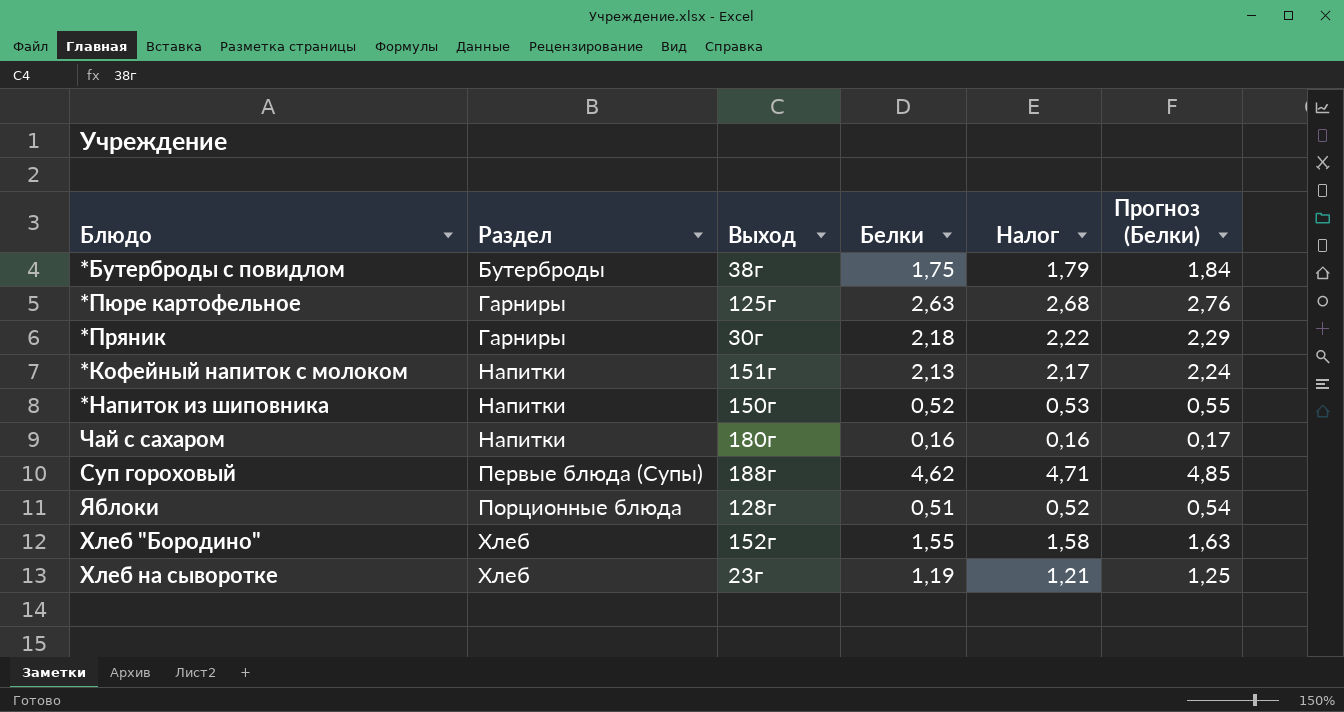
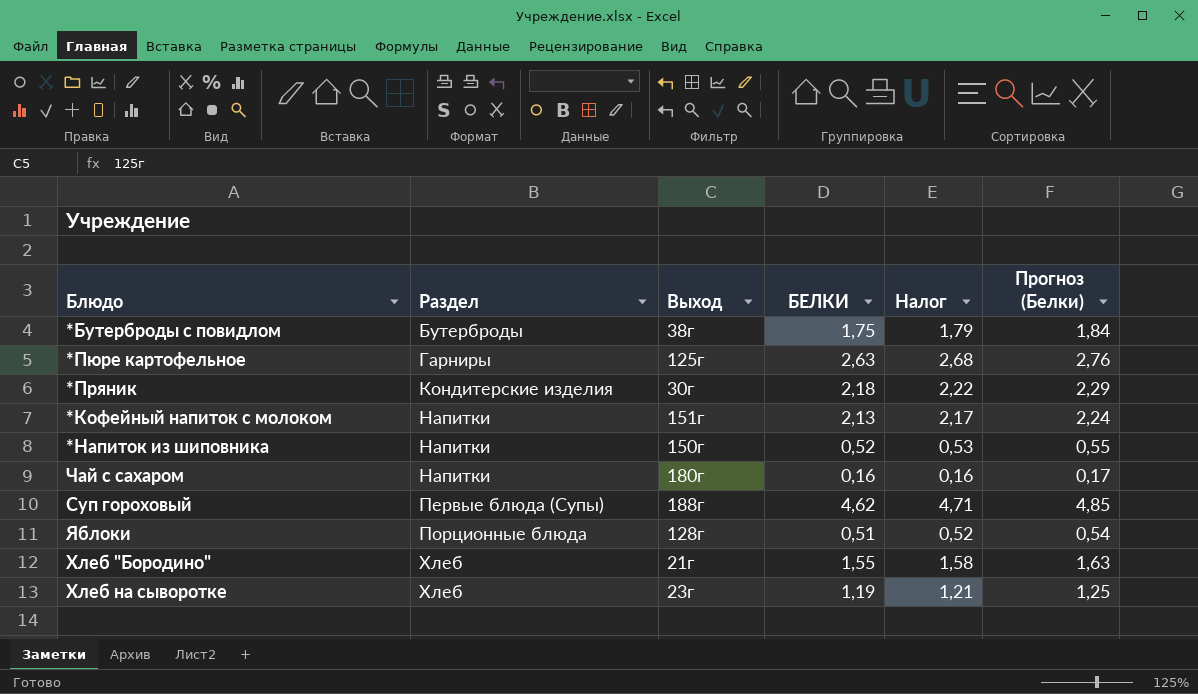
column name: Белки -> БЕЛКИ
*Пряник | Раздел: Гарниры -> Кондитерские изделия
Хлеб "Бородино" | Выход: 152г -> 21г

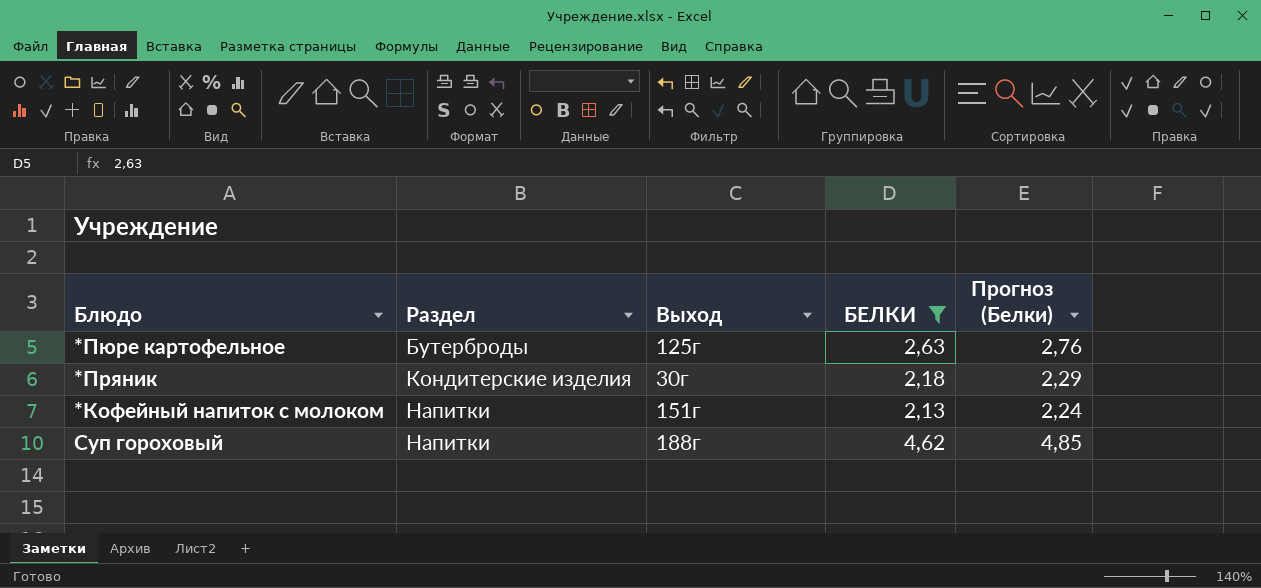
filter: none -> БЕЛКИ >= 2,13
column Налог | formula: [БЕЛКИ] * 1,02 -> none
*Пюре картофельное | Раздел: Гарниры -> Бутерброды
Суп гороховый | Раздел: Первые блюда (Супы) -> Напитки

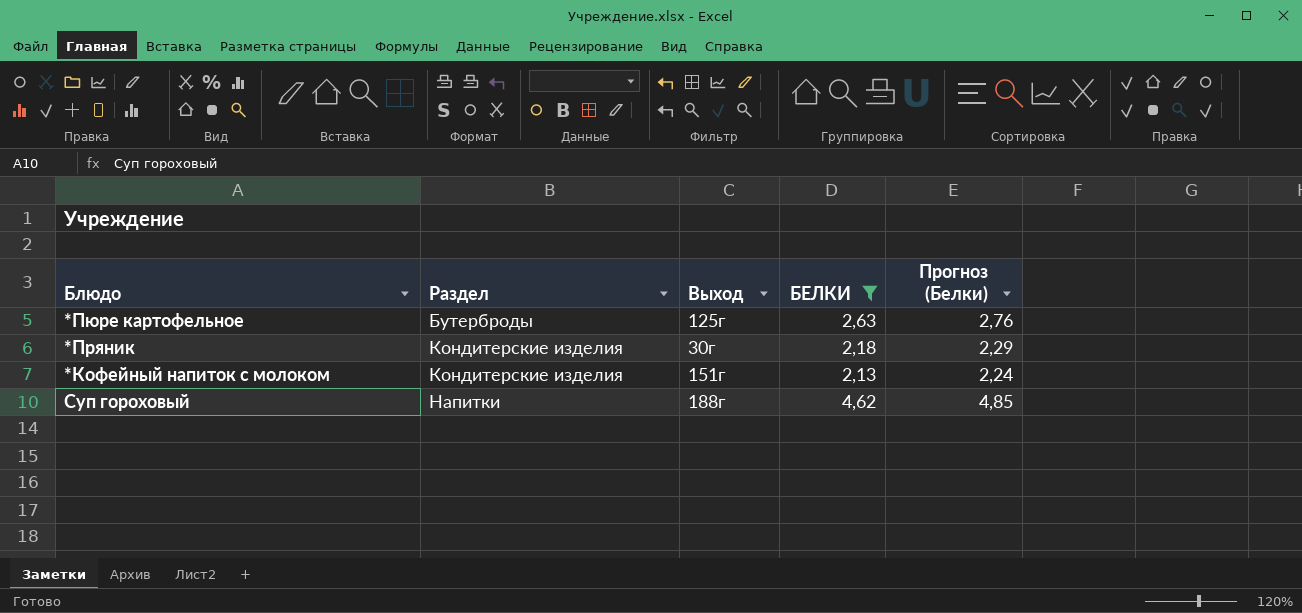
*Кофейный напиток с молоком | Раздел: Напитки -> Кондитерские изделия

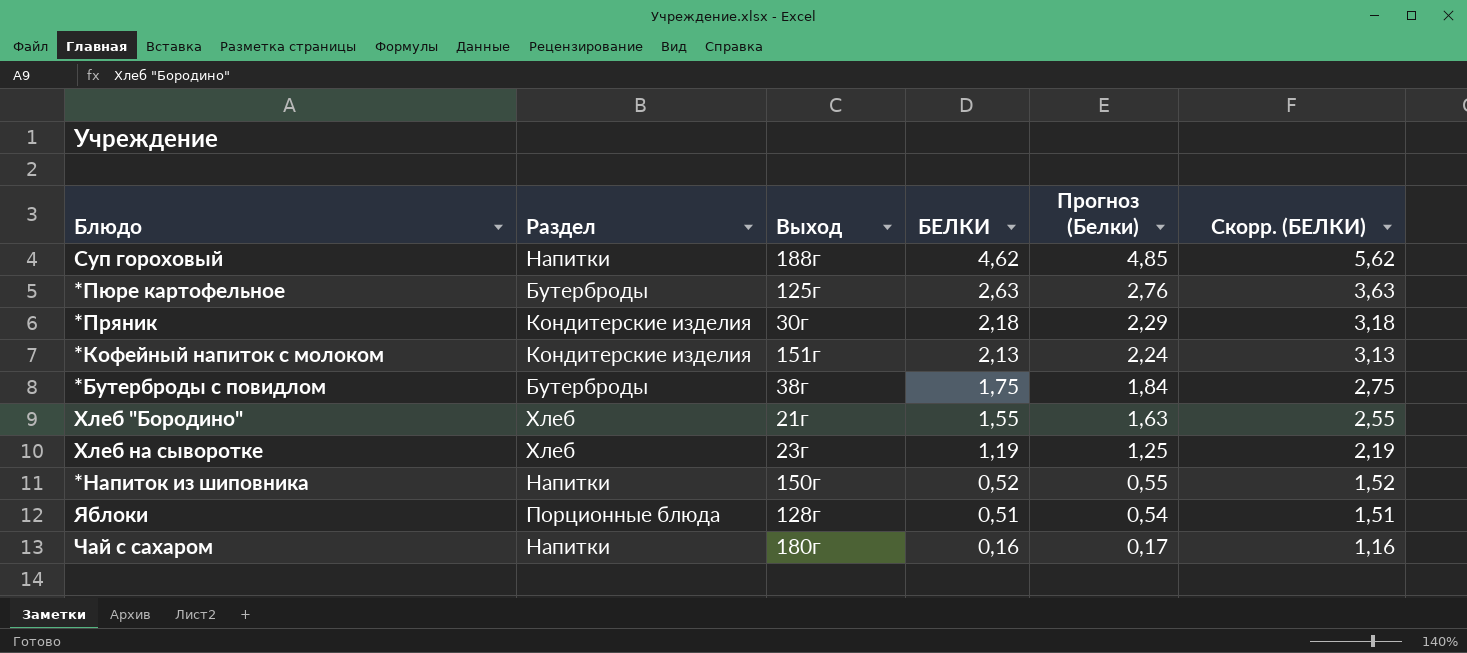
filter: БЕЛКИ >= 2,13 -> none
row order: Раздел ascending -> БЕЛКИ descending
column Скорр. (БЕЛКИ) | formula: none -> [БЕЛКИ] + 1

